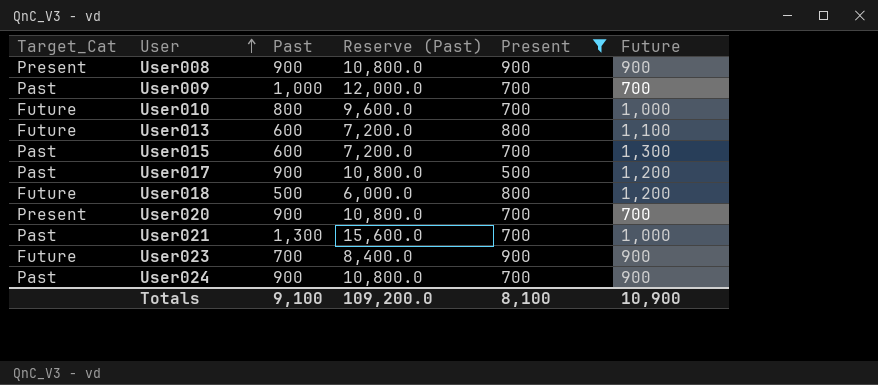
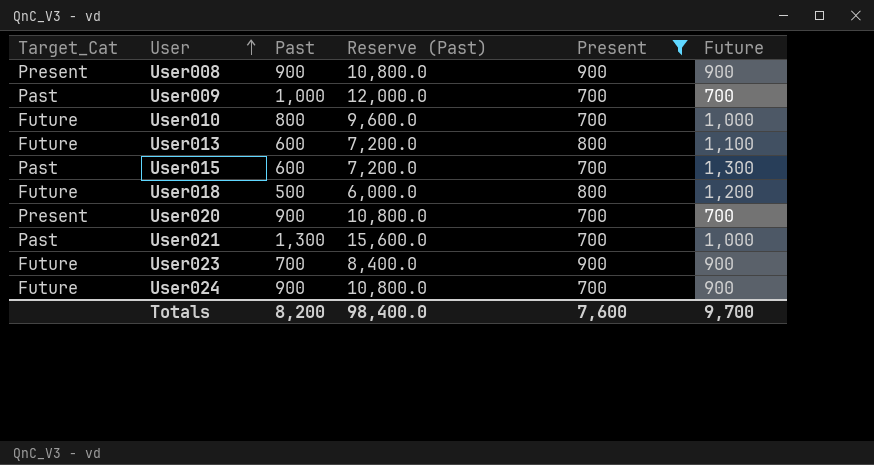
row User017: Past | 900 | 10,800.0 | 500 | 1,200 -> none
User024 | Target_Cat: Past -> Future
Totals | Past: 9,100 -> 8,200
Totals | Reserve (Past): 109,200.0 -> 98,400.0
Totals | Present: 8,100 -> 7,600
Totals | Future: 10,900 -> 9,700

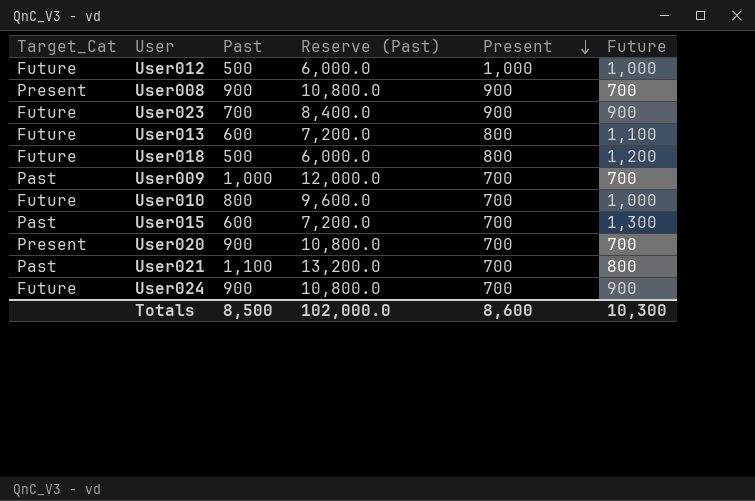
filter: Present != 1,000 -> none
row order: User ascending -> Present descending
User008 | Future: 900 -> 700
User021 | Past: 1,300 -> 1,100
User021 | Reserve (Past): 15,600.0 -> 13,200.0
User021 | Future: 1,000 -> 800
Totals | Past: 8,200 -> 8,500
Totals | Reserve (Past): 98,400.0 -> 102,000.0
Totals | Present: 7,600 -> 8,600
Totals | Future: 9,700 -> 10,300

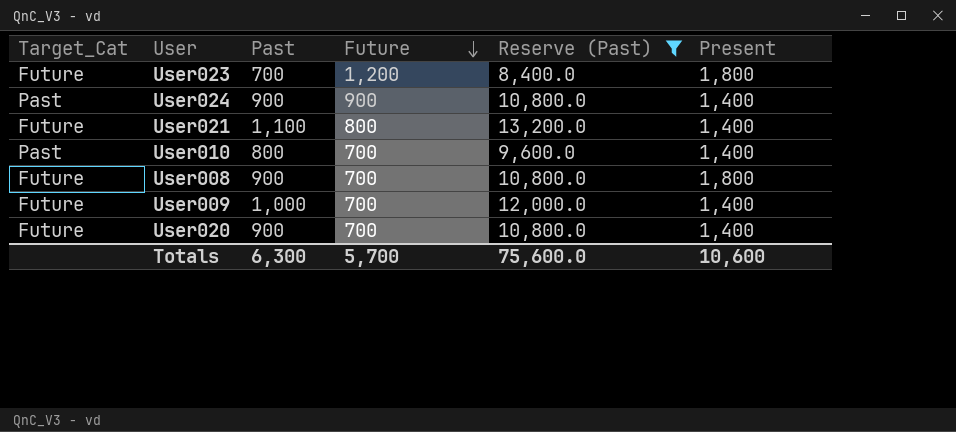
filter: none -> Reserve (Past) >= 8,400.0
row order: Present descending -> Future descending
column Future | position: 6 -> 4
User023 | Future: 900 -> 1,200
User023 | Present: 900 -> 1,800
User024 | Target_Cat: Future -> Past
User024 | Present: 700 -> 1,400
User021 | Target_Cat: Past -> Future
User021 | Present: 700 -> 1,400
User010 | Target_Cat: Future -> Past
User010 | Future: 1,000 -> 700
User010 | Present: 700 -> 1,400
User008 | Target_Cat: Present -> Future
User008 | Present: 900 -> 1,800
User009 | Target_Cat: Past -> Future
User009 | Present: 700 -> 1,400
User020 | Target_Cat: Present -> Future
User020 | Present: 700 -> 1,400
Totals | Past: 8,500 -> 6,300
Totals | Future: 10,300 -> 5,700
Totals | Reserve (Past): 102,000.0 -> 75,600.0
Totals | Present: 8,600 -> 10,600

